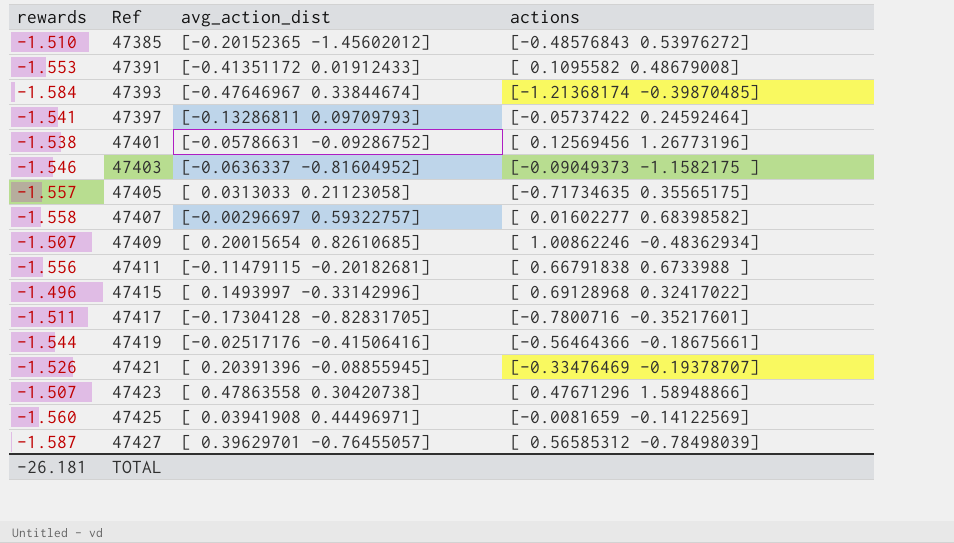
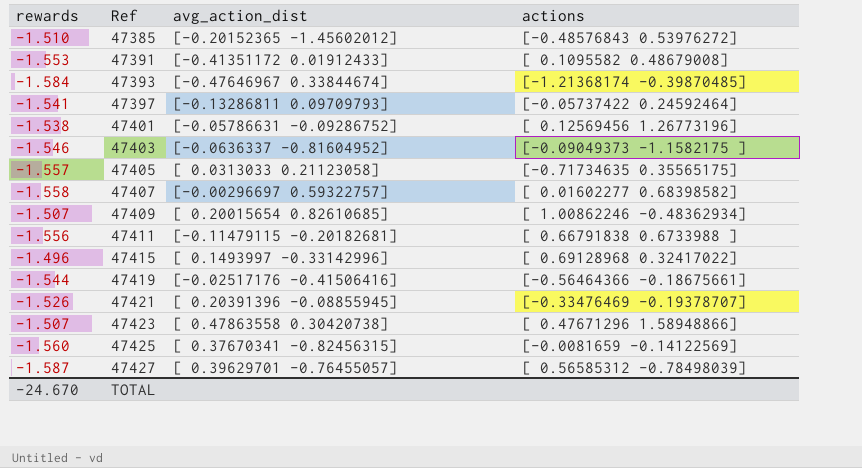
row 47417: -1.511 | [-0.17304128 -0.82831705] | [-0.7800716 -0.35217601] -> none
47425 | avg_action_dist: [ 0.03941908 0.44496971] -> [ 0.37670341 -0.82456315]
TOTAL | rewards: -26.181 -> -24.670

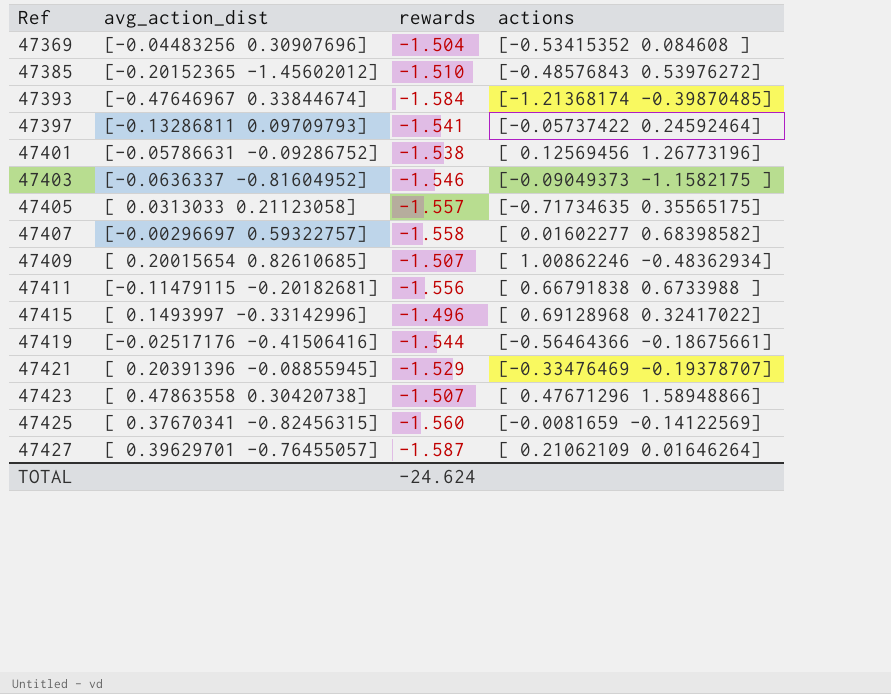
column rewards | position: 1 -> 3
row 47391: -1.553 | [-0.41351172 0.01912433] | [ 0.1095582 0.48679008] -> none
row 47369: none -> [-0.04483256 0.30907696] | -1.504 | [-0.53415352 0.084608 ]
47421 | rewards: -1.526 -> -1.529
47427 | actions: [ 0.56585312 -0.78498039] -> [ 0.21062109 0.01646264]
TOTAL | rewards: -24.670 -> -24.624

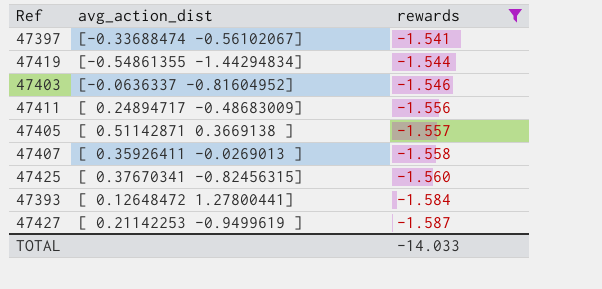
filter: none -> rewards <= -1.541
row order: Ref ascending -> rewards descending
column actions | position: 4 -> none
47397 | avg_action_dist: [-0.13286811 0.09709793] -> [-0.33688474 -0.56102067]
47419 | avg_action_dist: [-0.02517176 -0.41506416] -> [-0.54861355 -1.44294834]
47411 | avg_action_dist: [-0.11479115 -0.20182681] -> [ 0.24894717 -0.48683009]
47405 | avg_action_dist: [ 0.0313033 0.21123058] -> [ 0.51142871 0.3669138 ]
47407 | avg_action_dist: [-0.00296697 0.59322757] -> [ 0.35926411 -0.0269013 ]
47393 | avg_action_dist: [-0.47646967 0.33844674] -> [ 0.12648472 1.27800441]
47427 | avg_action_dist: [ 0.39629701 -0.76455057] -> [ 0.21142253 -0.9499619 ]
TOTAL | rewards: -24.624 -> -14.033

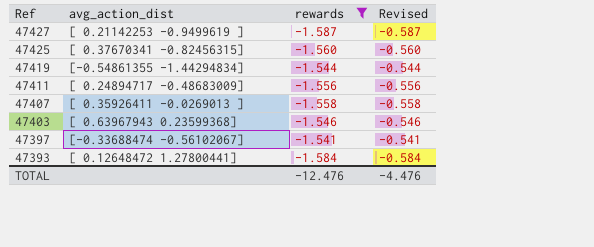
row order: rewards descending -> Ref descending
column Revised | formula: none -> [rewards] + 1
row 47405: [ 0.51142871 0.3669138 ] | -1.557 -> none
47403 | avg_action_dist: [-0.0636337 -0.81604952] -> [ 0.63967943 0.23599368]
TOTAL | rewards: -14.033 -> -12.476

